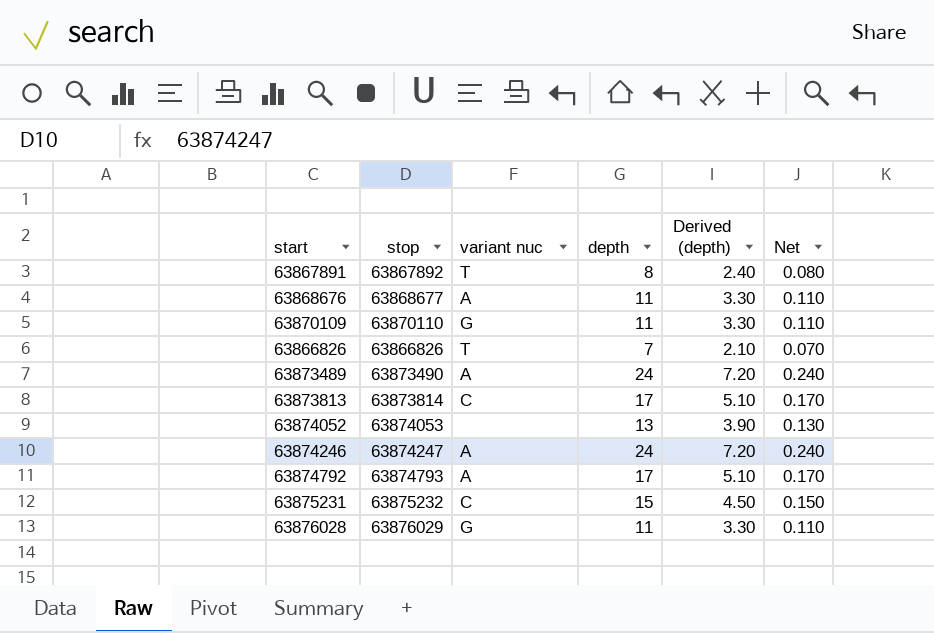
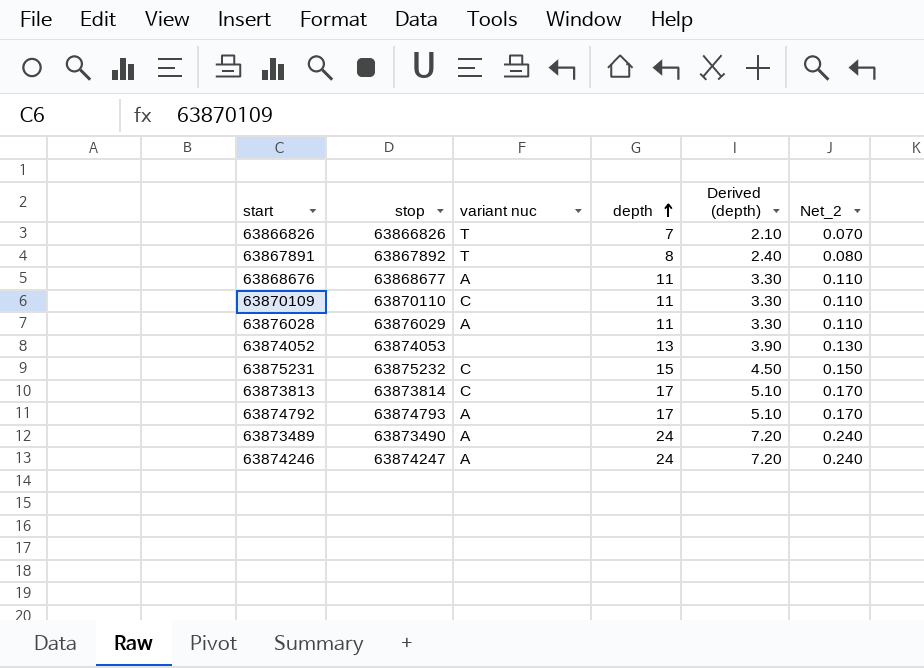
row order: none -> depth ascending
column name: Net -> Net_2
63870109 | variant nuc: G -> C
63876028 | variant nuc: G -> A

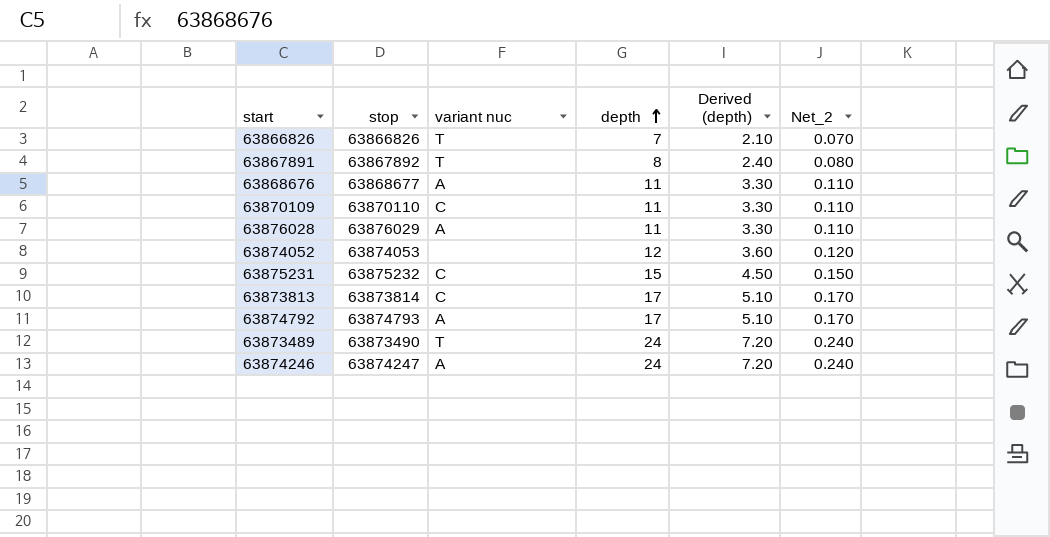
63874052 | depth: 13 -> 12
63874052 | Derived (depth): 3.90 -> 3.60
63874052 | Net_2: 0.130 -> 0.120
63873489 | variant nuc: A -> T

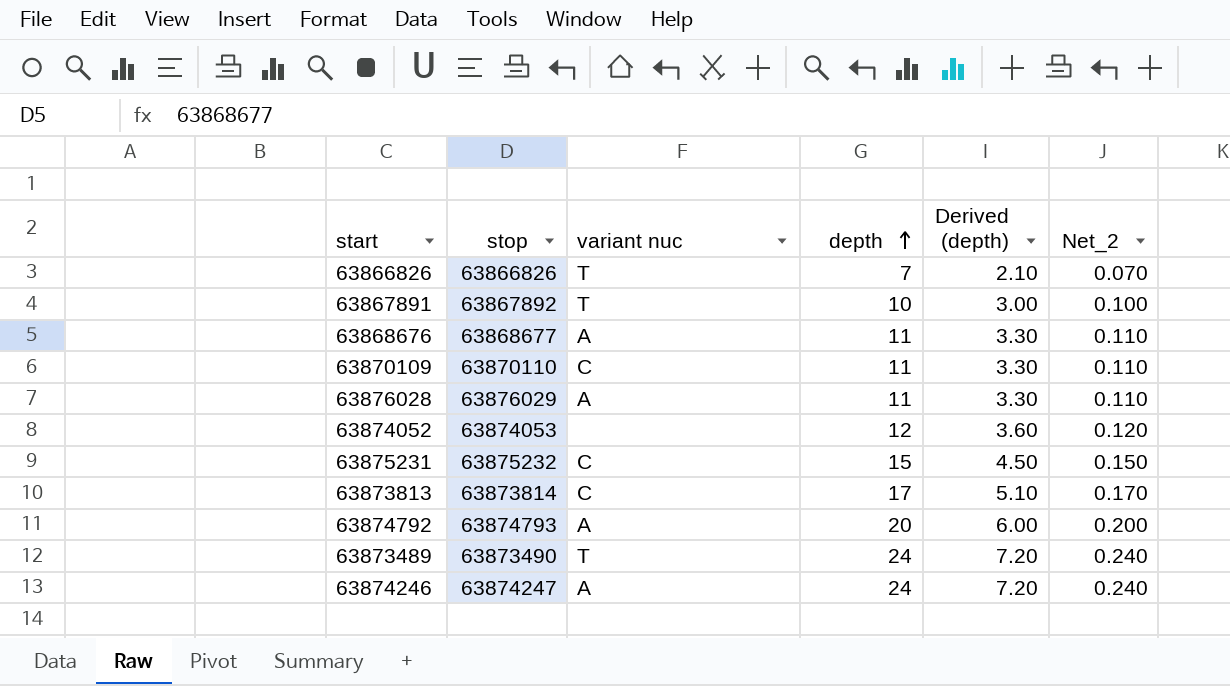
63867891 | depth: 8 -> 10
63867891 | Derived (depth): 2.40 -> 3.00
63867891 | Net_2: 0.080 -> 0.100
63874792 | depth: 17 -> 20
63874792 | Derived (depth): 5.10 -> 6.00
63874792 | Net_2: 0.170 -> 0.200

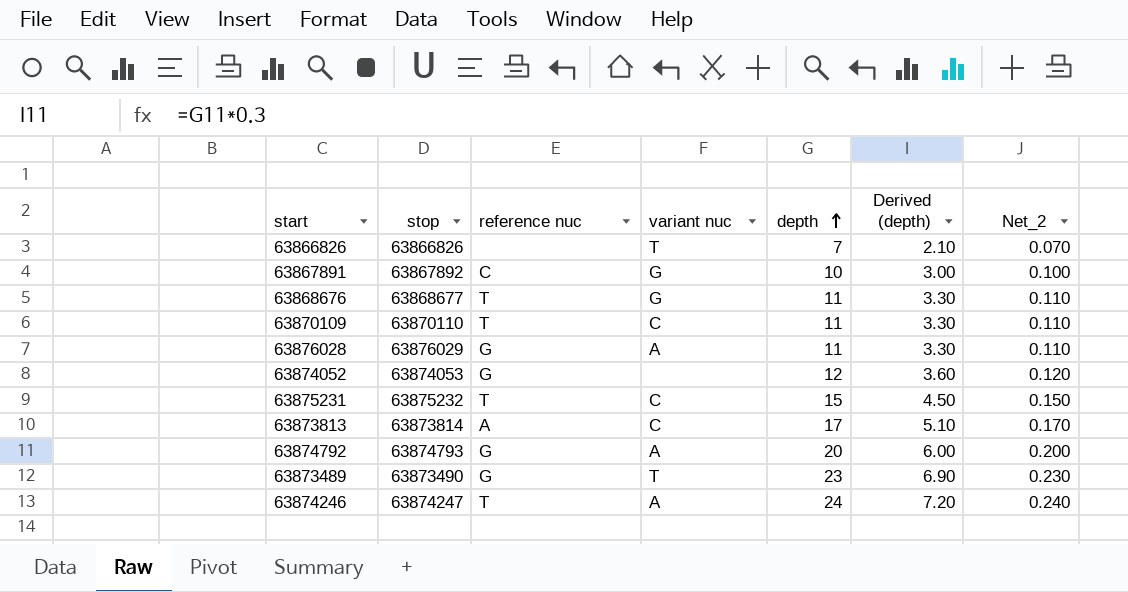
column reference nuc | position: none -> 3
63867891 | variant nuc: T -> G
63868676 | variant nuc: A -> G
63873489 | depth: 24 -> 23
63873489 | Derived (depth): 7.20 -> 6.90
63873489 | Net_2: 0.240 -> 0.230

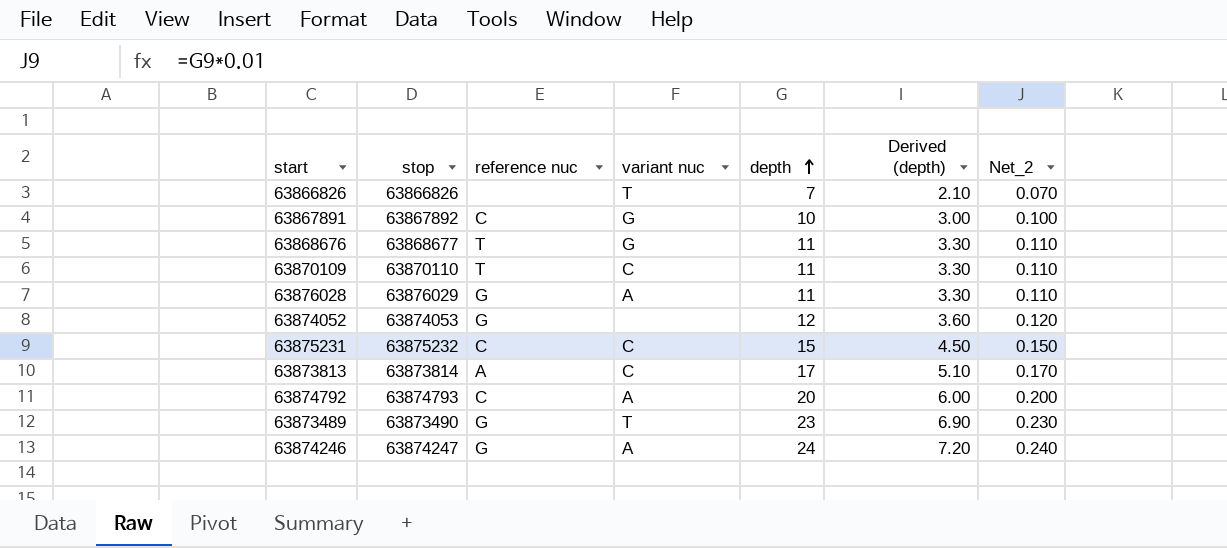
63875231 | reference nuc: T -> C
63874792 | reference nuc: G -> C
63874246 | reference nuc: T -> G

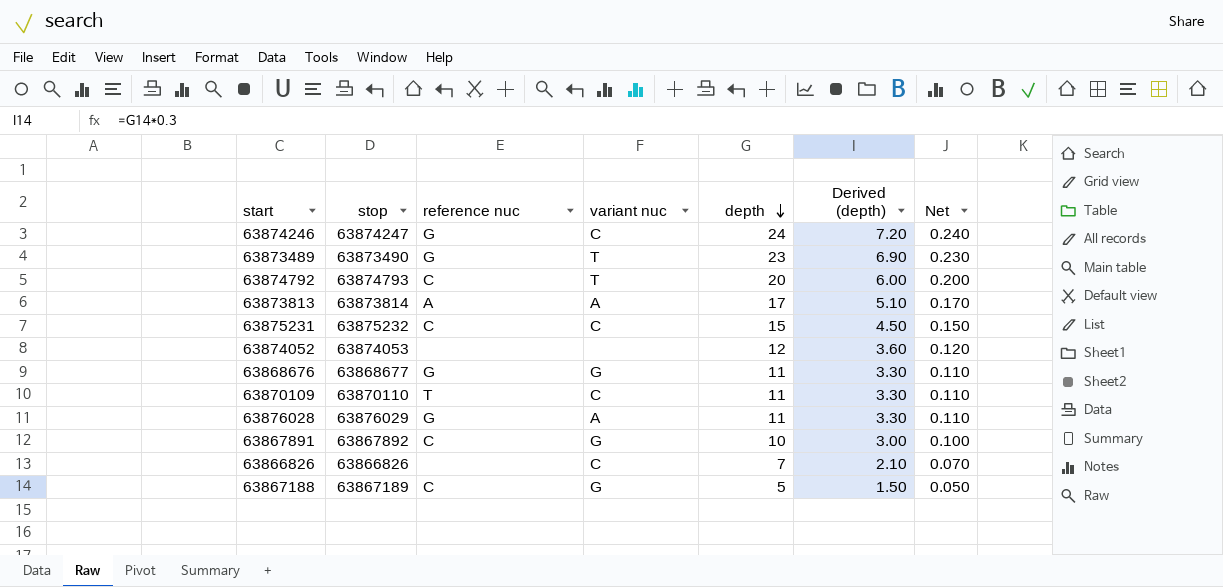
row order: depth ascending -> depth descending
column name: Net_2 -> Net
63874246 | variant nuc: A -> C
63874792 | variant nuc: A -> T
63873813 | variant nuc: C -> A
63874052 | reference nuc: G -> none
63868676 | reference nuc: T -> G
63866826 | variant nuc: T -> C
row 63867188: none -> 63867189 | C | G | 5 | 1.50 | 0.050

